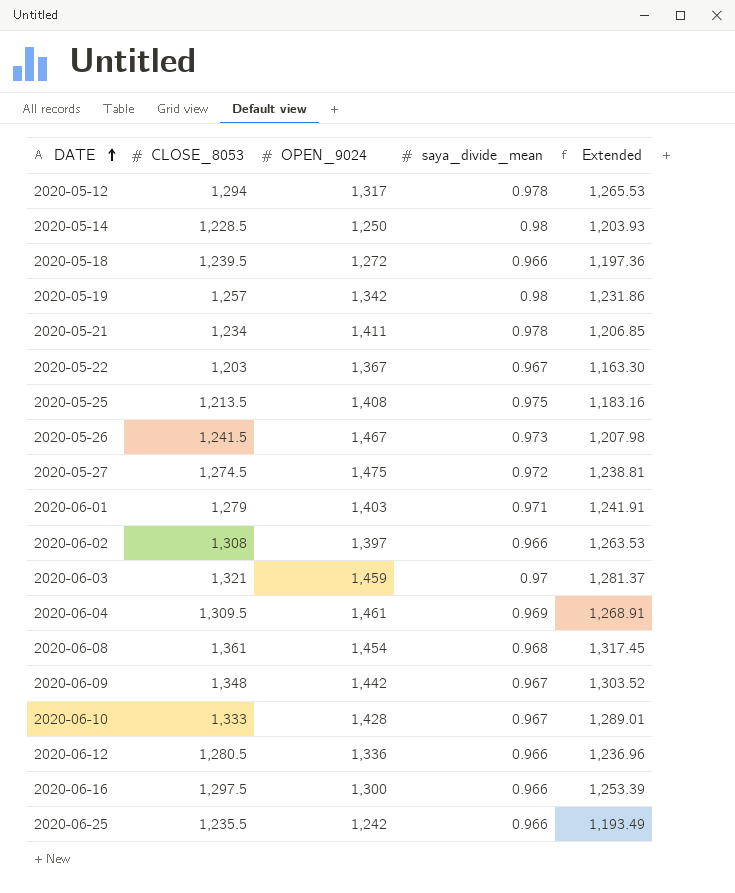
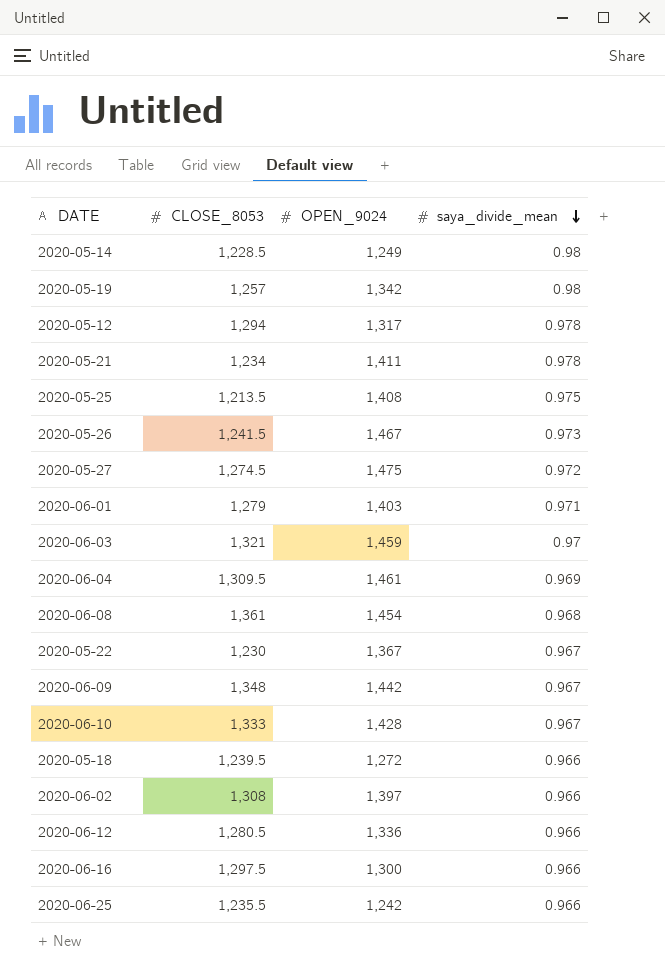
row order: DATE ascending -> saya_divide_mean descending
column Extended | formula: [CLOSE_8053] * [saya_divide_mean] -> none
2020-05-14 | OPEN_9024: 1,250 -> 1,249
2020-05-22 | CLOSE_8053: 1,203 -> 1,230

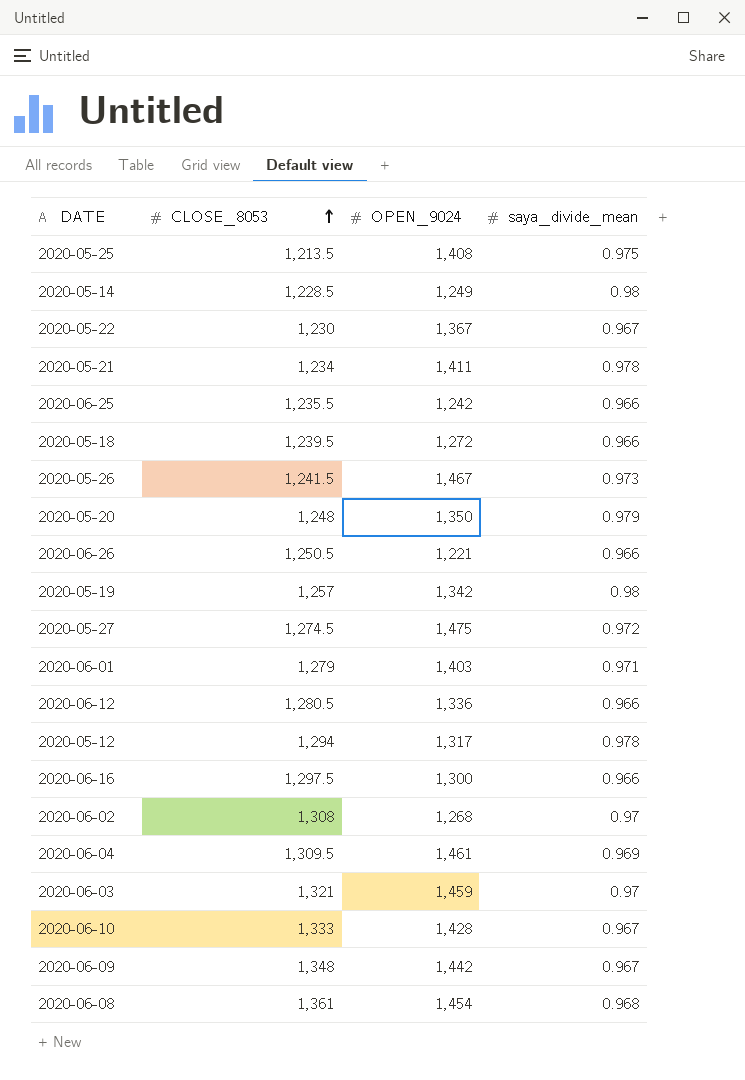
row order: saya_divide_mean descending -> CLOSE_8053 ascending
row 2020-05-20: none -> 1,248 | 1,350 | 0.979
row 2020-06-26: none -> 1,250.5 | 1,221 | 0.966
2020-06-02 | OPEN_9024: 1,397 -> 1,268
2020-06-02 | saya_divide_mean: 0.966 -> 0.97

